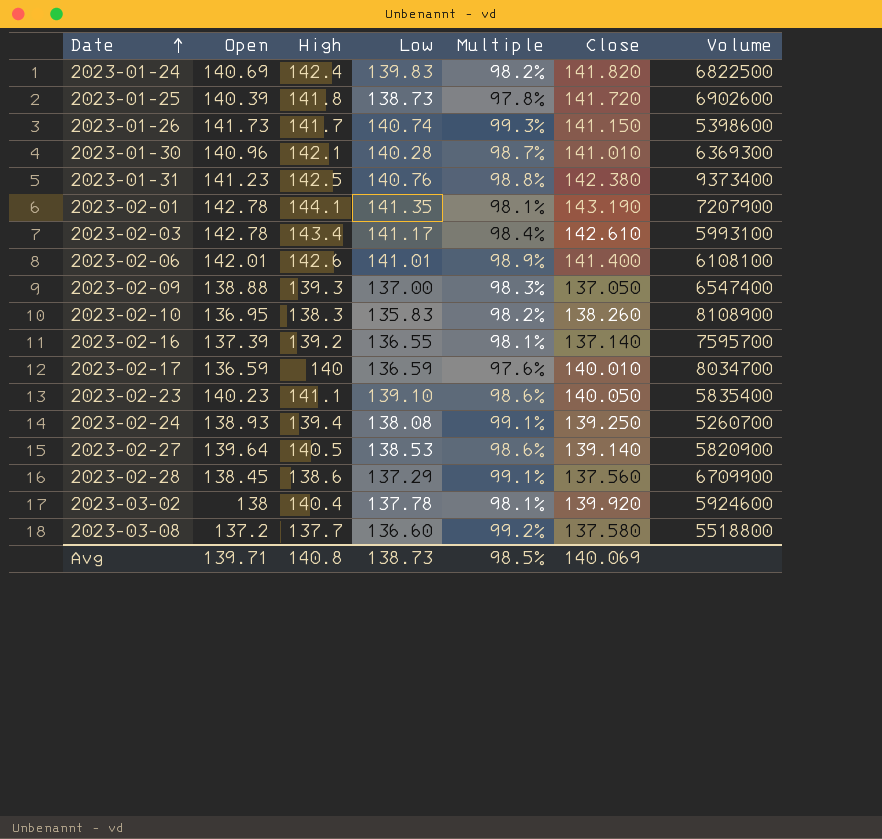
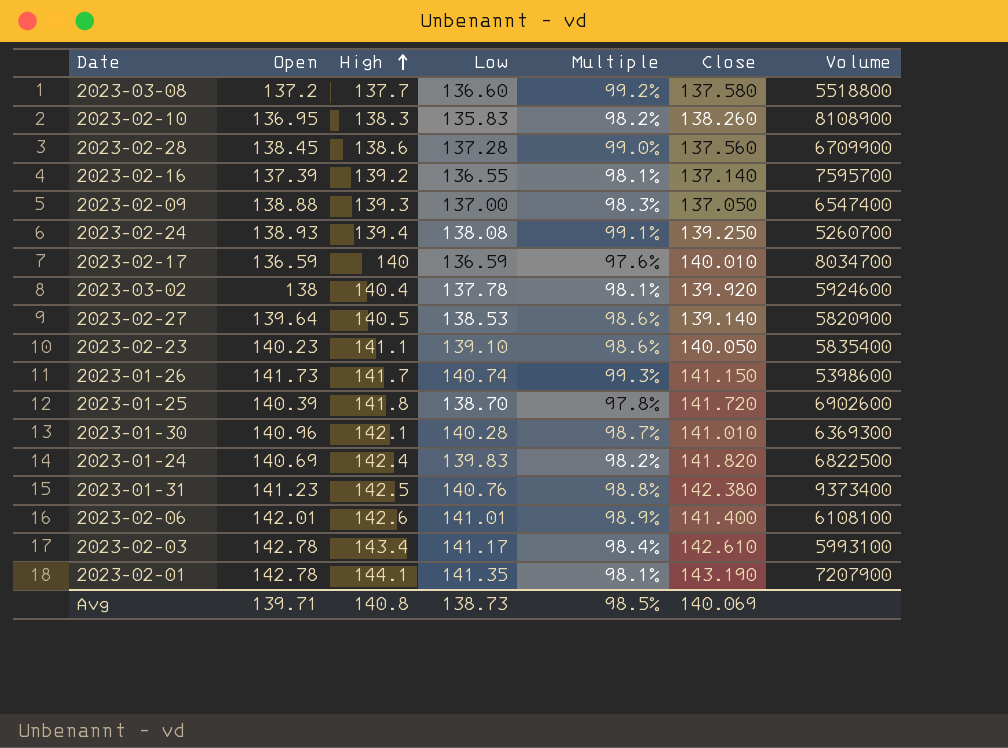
row order: Date ascending -> High ascending
2023-02-28 | Low: 137.29 -> 137.28
2023-02-28 | Multiple: 99.1% -> 99.0%
2023-01-25 | Low: 138.73 -> 138.70

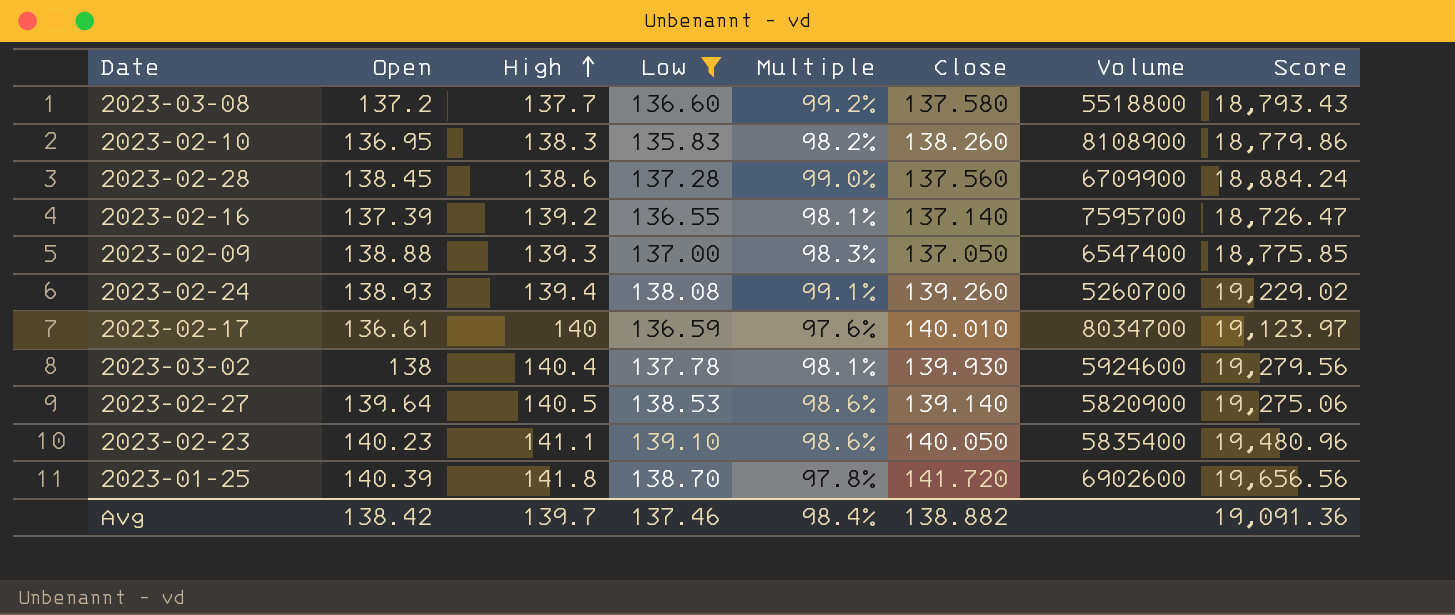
filter: none -> Low <= 139.10
column Score | formula: none -> [Low] * [Close]
2023-02-24 | Close: 139.250 -> 139.260
2023-02-17 | Open: 136.59 -> 136.61
2023-03-02 | Close: 139.920 -> 139.930
Avg | Open: 139.71 -> 138.42
Avg | High: 140.8 -> 139.7
Avg | Low: 138.73 -> 137.46
Avg | Multiple: 98.5% -> 98.4%
Avg | Close: 140.069 -> 138.882

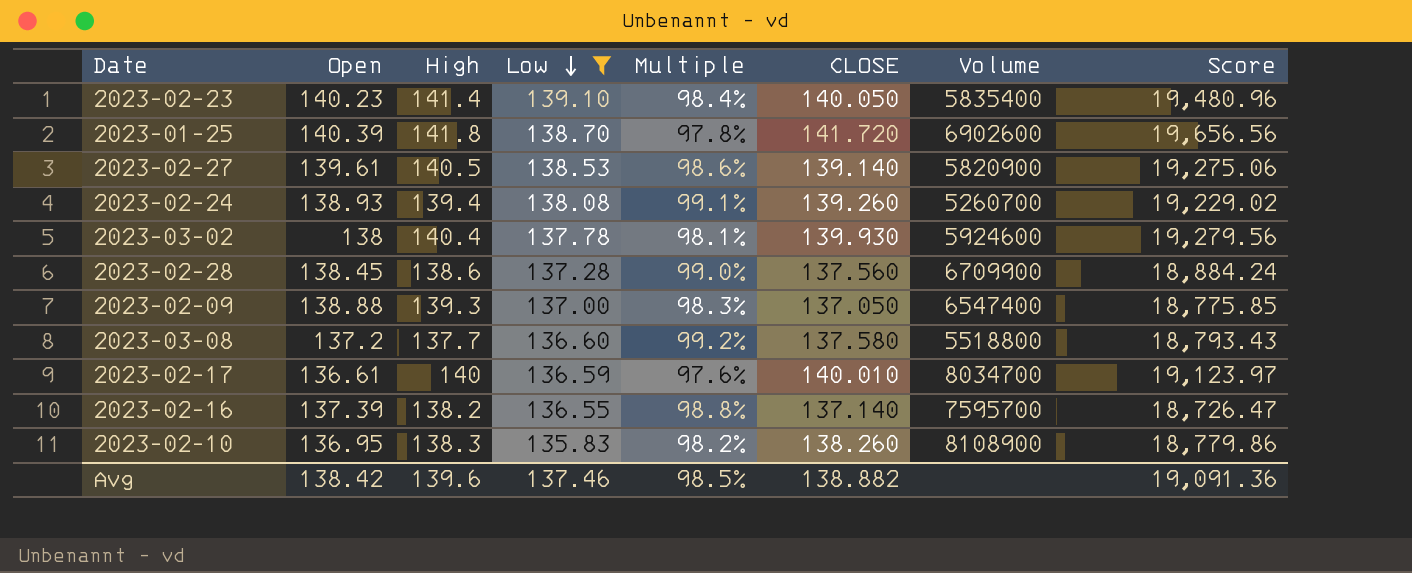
row order: High ascending -> Low descending
column name: Close -> CLOSE
2023-02-23 | High: 141.1 -> 141.4
2023-02-23 | Multiple: 98.6% -> 98.4%
2023-02-27 | Open: 139.64 -> 139.61
2023-02-16 | High: 139.2 -> 138.2
2023-02-16 | Multiple: 98.1% -> 98.8%
Avg | High: 139.7 -> 139.6
Avg | Multiple: 98.4% -> 98.5%

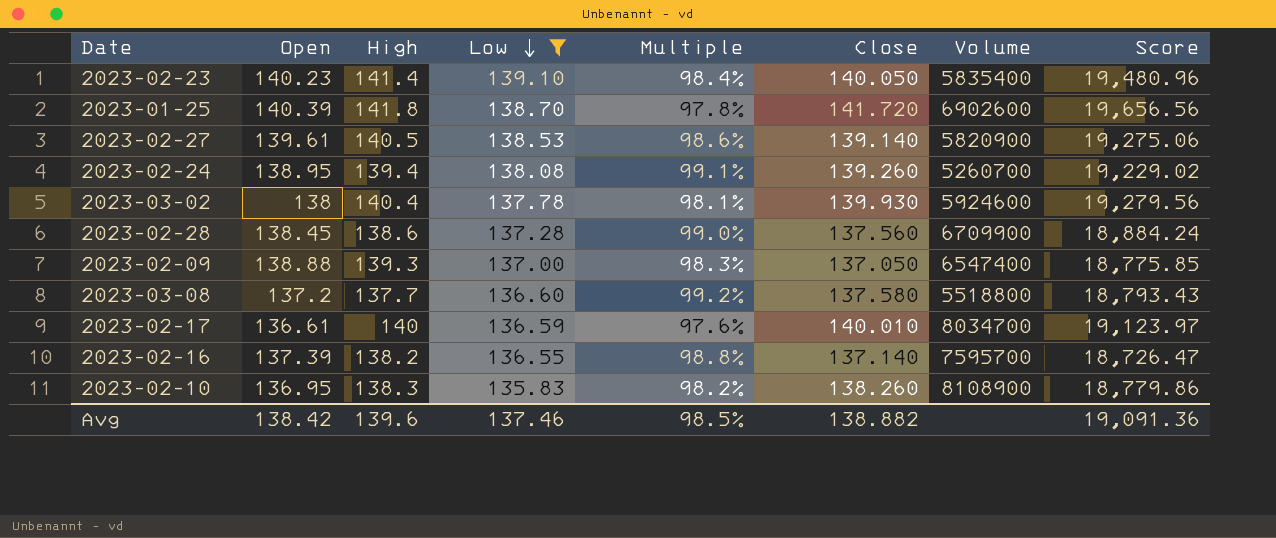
column name: CLOSE -> Close
2023-02-24 | Open: 138.93 -> 138.95

